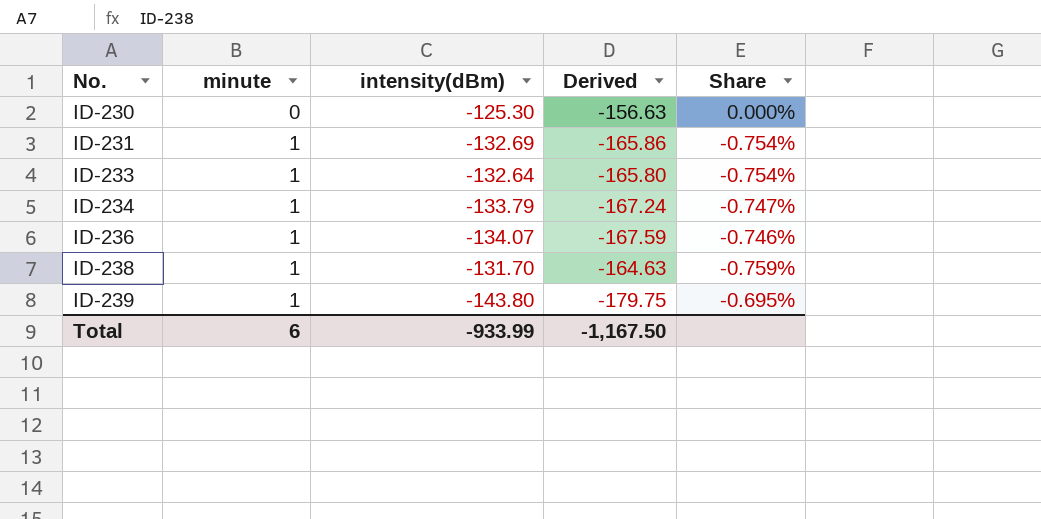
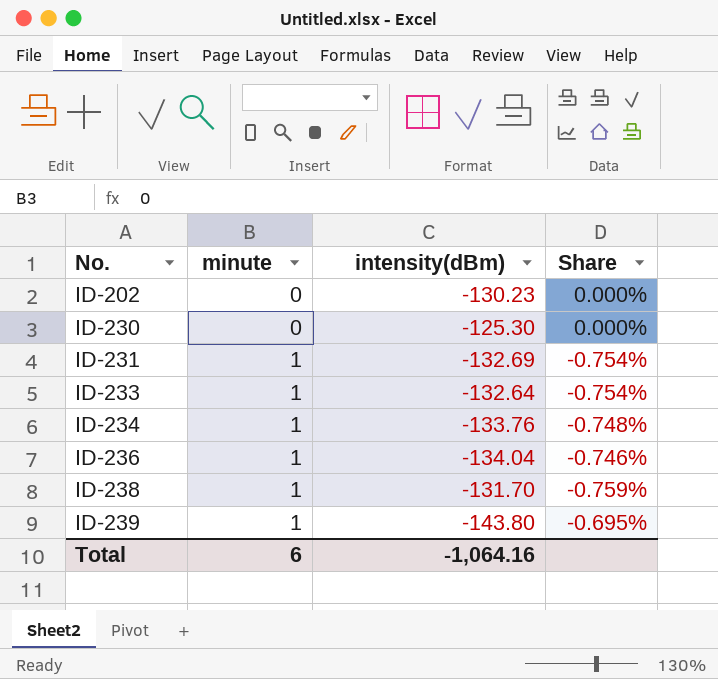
column Derived | formula: [intensity(dBm)] * 1.25 -> none
row ID-202: none -> 0 | -130.23 | 0.000%
ID-234 | intensity(dBm): -133.79 -> -133.76
ID-234 | Share: -0.747% -> -0.748%
ID-236 | intensity(dBm): -134.07 -> -134.04
Total | intensity(dBm): -933.99 -> -1,064.16

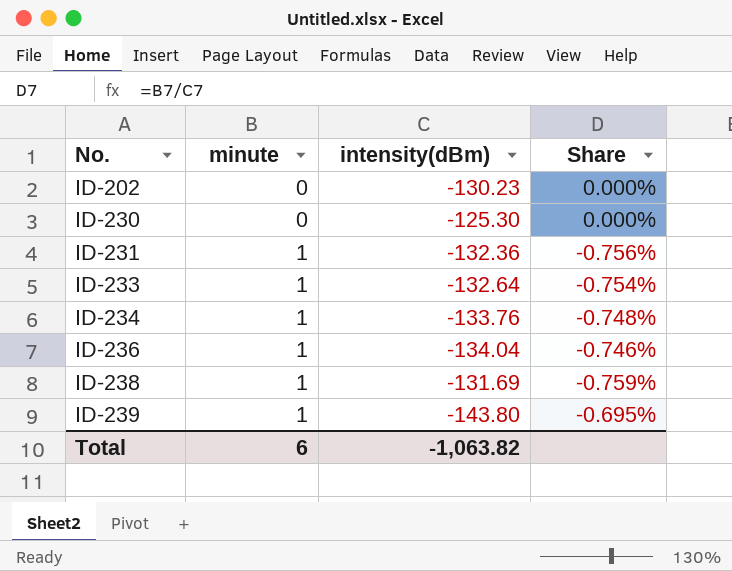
ID-231 | intensity(dBm): -132.69 -> -132.36
ID-231 | Share: -0.754% -> -0.756%
ID-238 | intensity(dBm): -131.70 -> -131.69
Total | intensity(dBm): -1,064.16 -> -1,063.82

